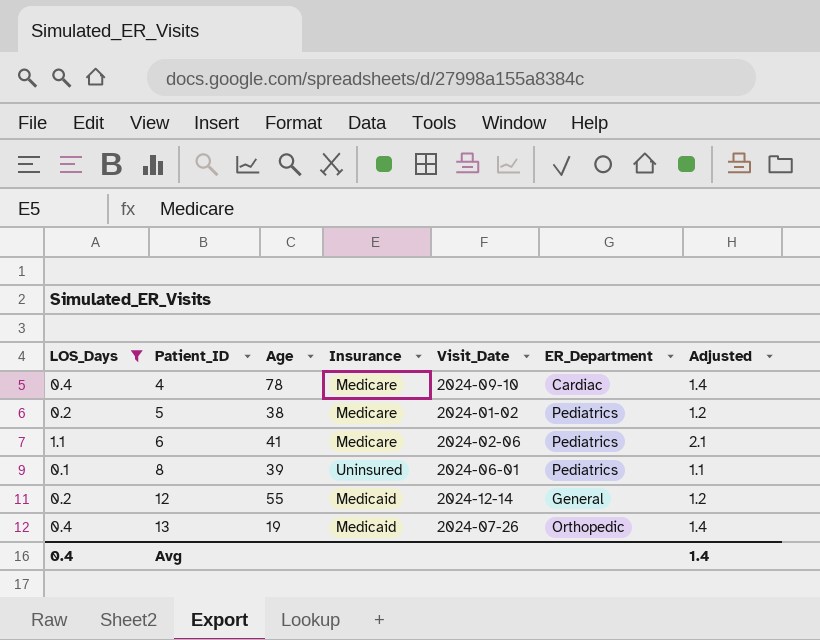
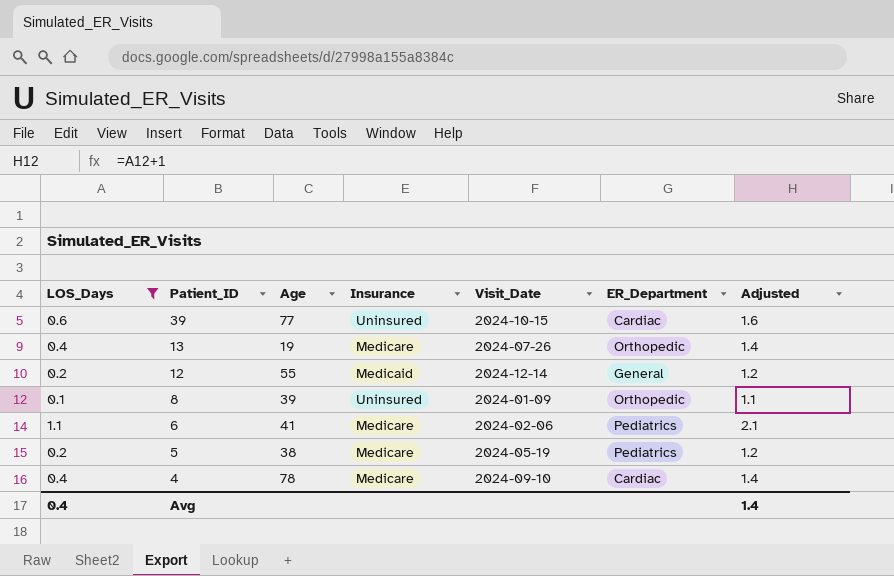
row order: Patient_ID ascending -> Patient_ID descending
row 39: none -> 0.6 | 77 | Uninsured | 2024-10-15 | Cardiac | 1.6
13 | Insurance: Medicaid -> Medicare
8 | Visit_Date: 2024-06-01 -> 2024-01-09
8 | ER_Department: Pediatrics -> Orthopedic
5 | Visit_Date: 2024-01-02 -> 2024-05-19

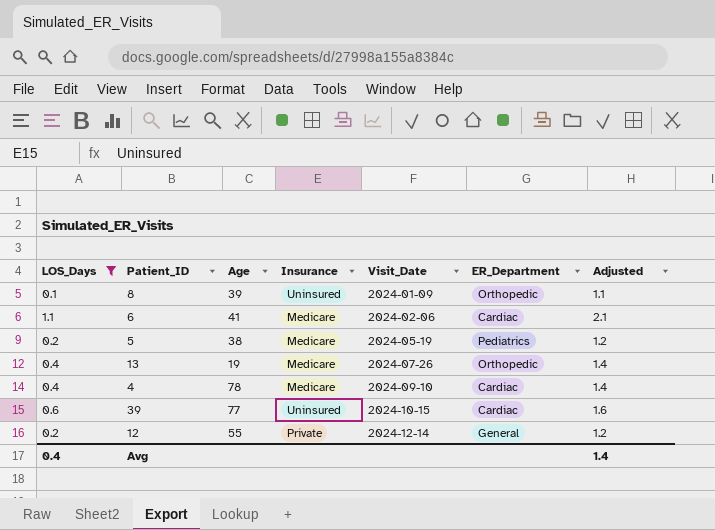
row order: Patient_ID descending -> Visit_Date ascending
6 | ER_Department: Pediatrics -> Cardiac
12 | Insurance: Medicaid -> Private

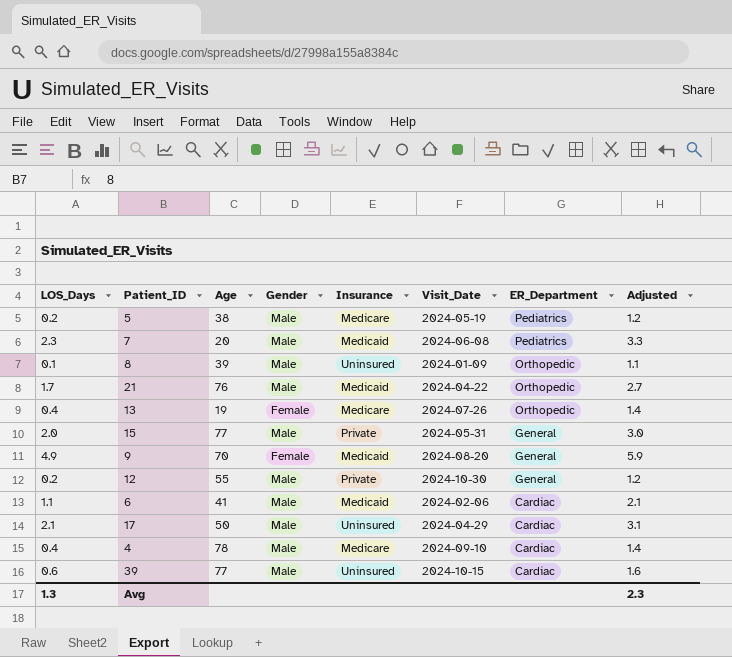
filter: LOS_Days <= 1.1 -> none
row order: Visit_Date ascending -> ER_Department descending
column Gender | position: none -> 4
12 | Visit_Date: 2024-12-14 -> 2024-10-30
6 | Insurance: Medicare -> Medicaid
Avg | LOS_Days: 0.4 -> 1.3
Avg | Adjusted: 1.4 -> 2.3

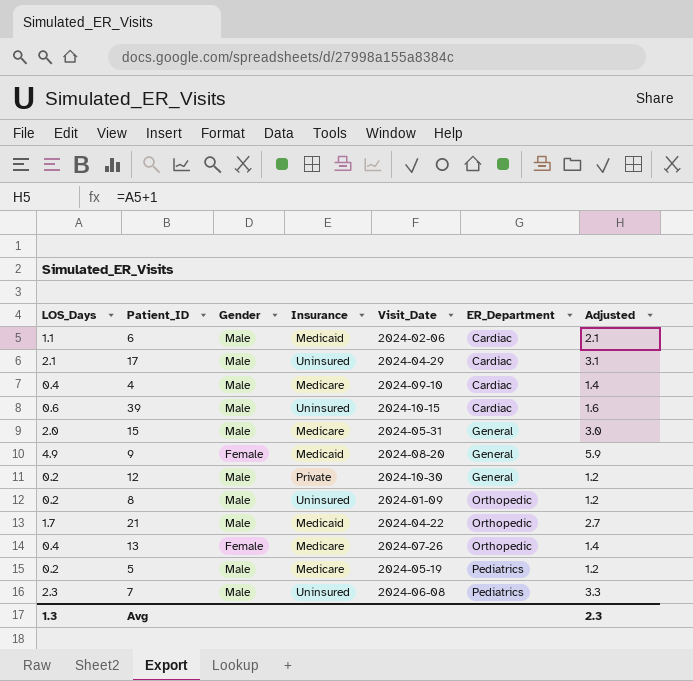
row order: ER_Department descending -> ER_Department ascending
column Age | position: 3 -> none
15 | Insurance: Private -> Medicare
8 | LOS_Days: 0.1 -> 0.2
8 | Adjusted: 1.1 -> 1.2
7 | Insurance: Medicaid -> Uninsured

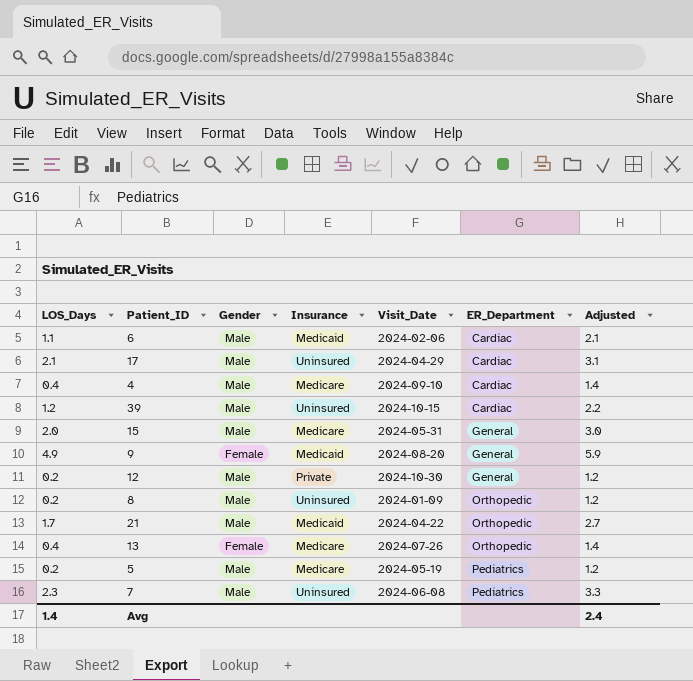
39 | LOS_Days: 0.6 -> 1.2
39 | Adjusted: 1.6 -> 2.2
Avg | LOS_Days: 1.3 -> 1.4
Avg | Adjusted: 2.3 -> 2.4

